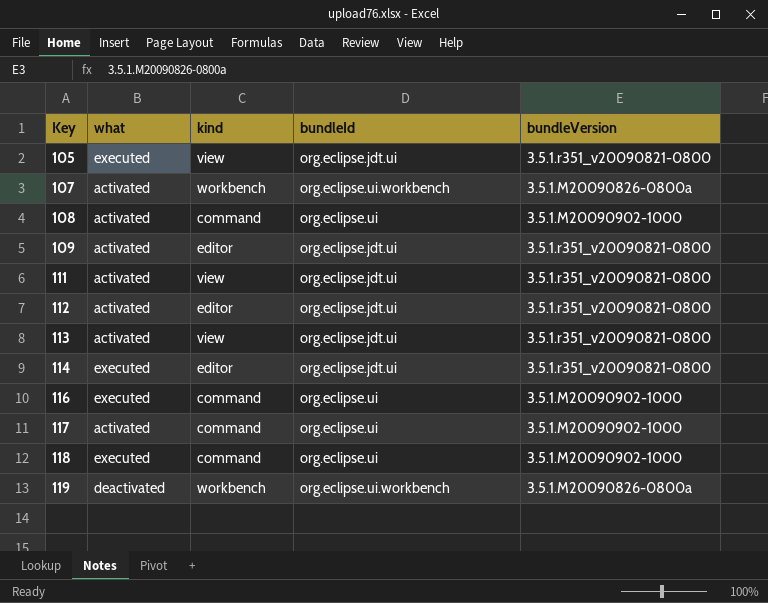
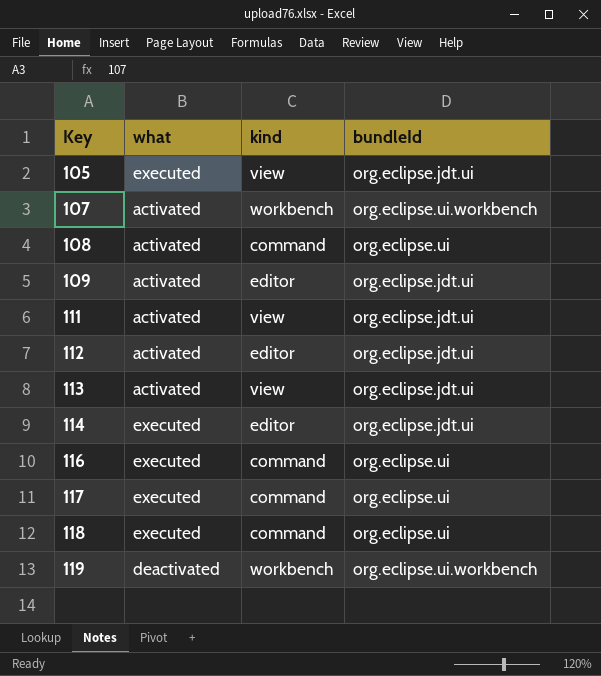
column bundleVersion | position: 5 -> none
117 | what: activated -> executed

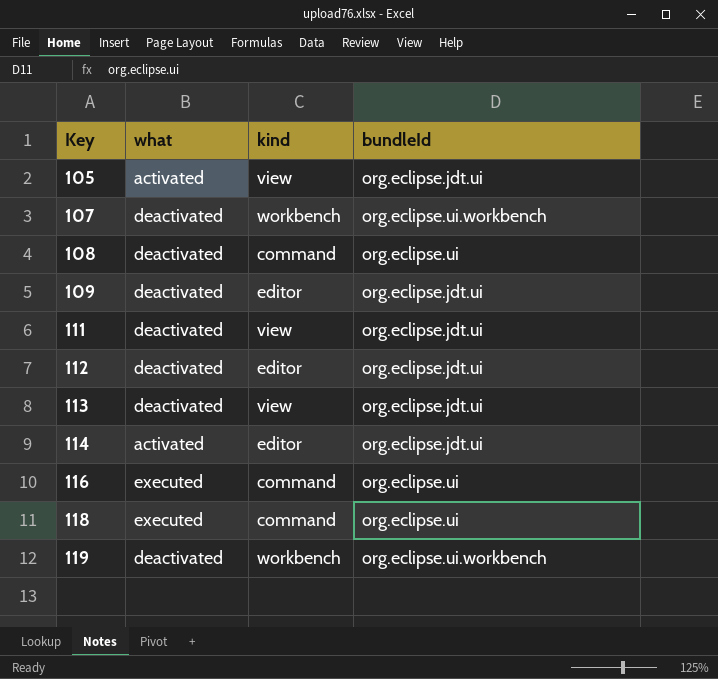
row 117: executed | command | org.eclipse.ui -> none
105 | what: executed -> activated
107 | what: activated -> deactivated
108 | what: activated -> deactivated
109 | what: activated -> deactivated
111 | what: activated -> deactivated
112 | what: activated -> deactivated
113 | what: activated -> deactivated
114 | what: executed -> activated

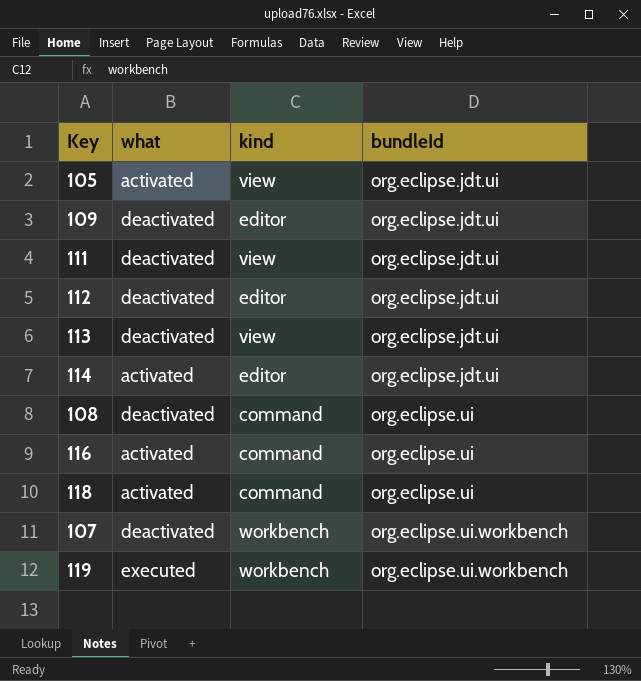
row order: Key ascending -> bundleId ascending
116 | what: executed -> activated
118 | what: executed -> activated
119 | what: deactivated -> executed

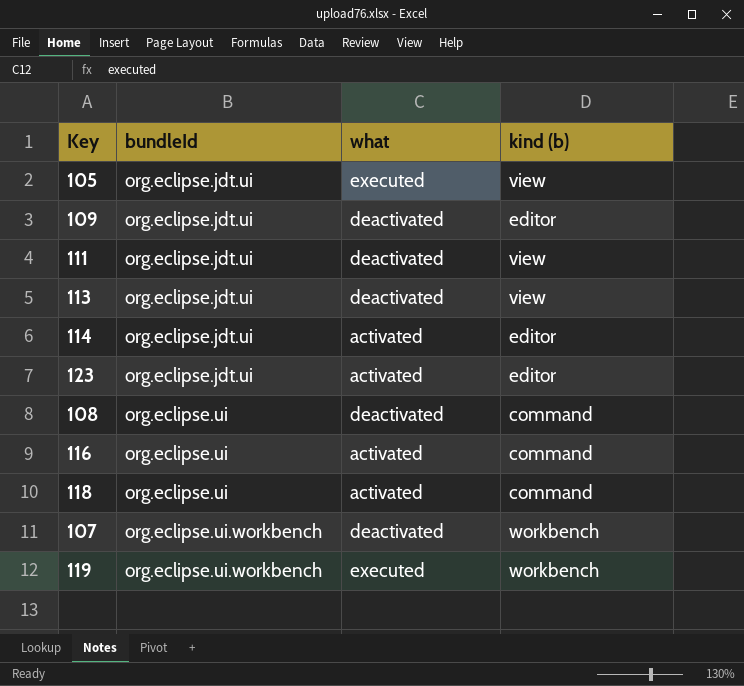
column bundleId | position: 4 -> 2
column name: kind -> kind (b)
row 112: deactivated | editor | org.eclipse.jdt.ui -> none
105 | what: activated -> executed
row 123: none -> org.eclipse.jdt.ui | activated | editor

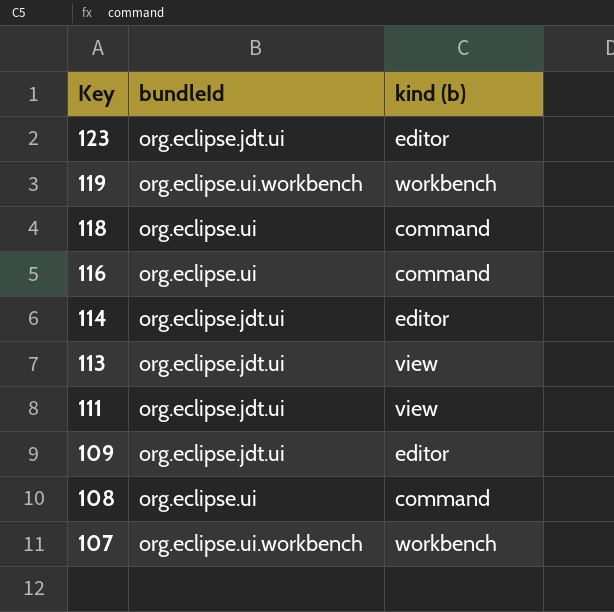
row order: bundleId ascending -> Key descending
column what | position: 3 -> none
row 105: org.eclipse.jdt.ui | executed | view -> none

